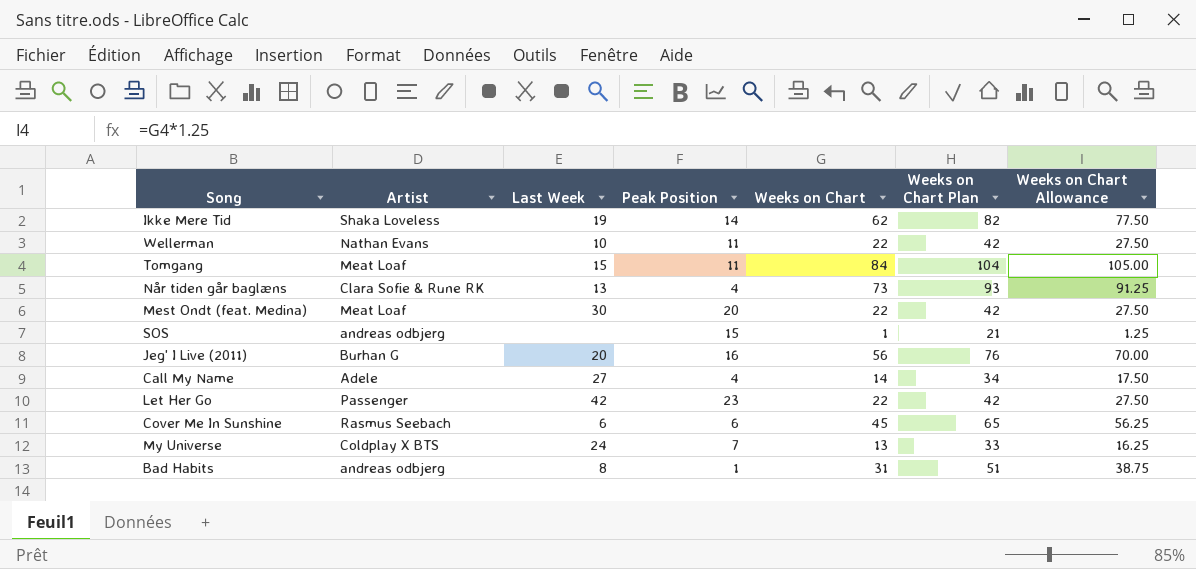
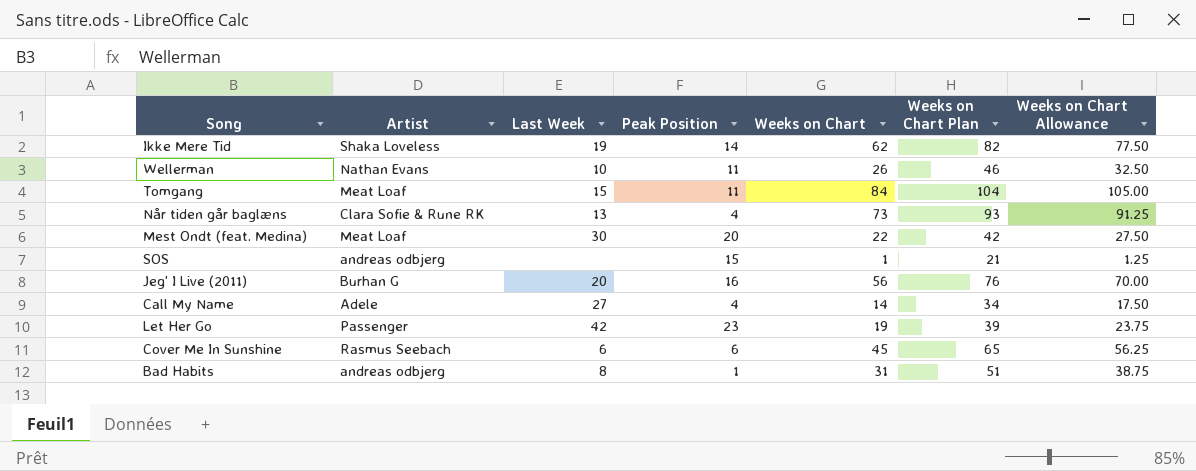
row My Universe: Coldplay X BTS | 24 | 7 | 13 | 33 | 16.25 -> none
Wellerman | Weeks on Chart: 22 -> 26
Wellerman | Weeks on Chart Plan: 42 -> 46
Wellerman | Weeks on Chart Allowance: 27.50 -> 32.50
Let Her Go | Weeks on Chart: 22 -> 19
Let Her Go | Weeks on Chart Plan: 42 -> 39
Let Her Go | Weeks on Chart Allowance: 27.50 -> 23.75

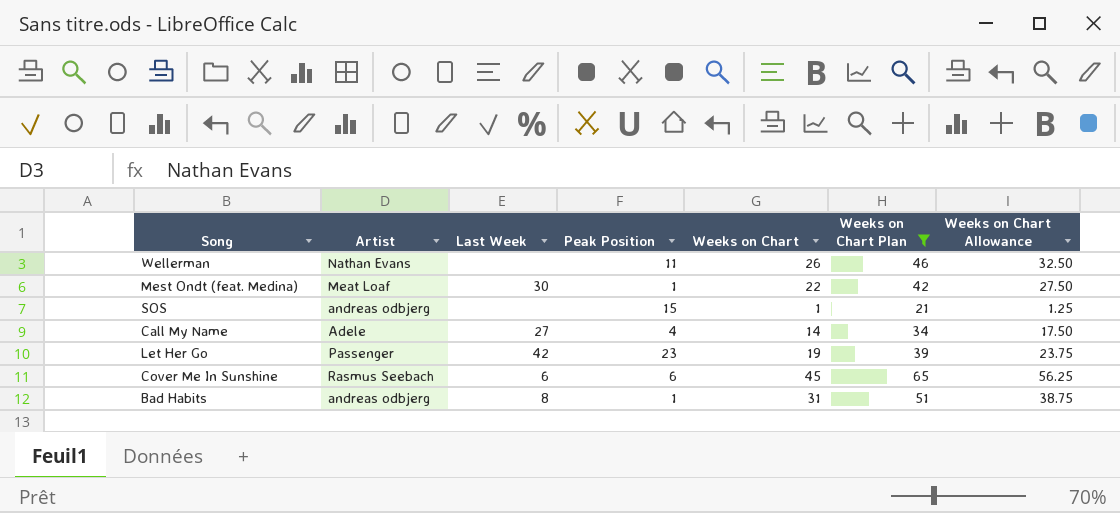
filter: none -> Weeks on Chart Plan <= 65
Wellerman | Last Week: 10 -> none
Mest Ondt (feat. Medina) | Peak Position: 20 -> 1

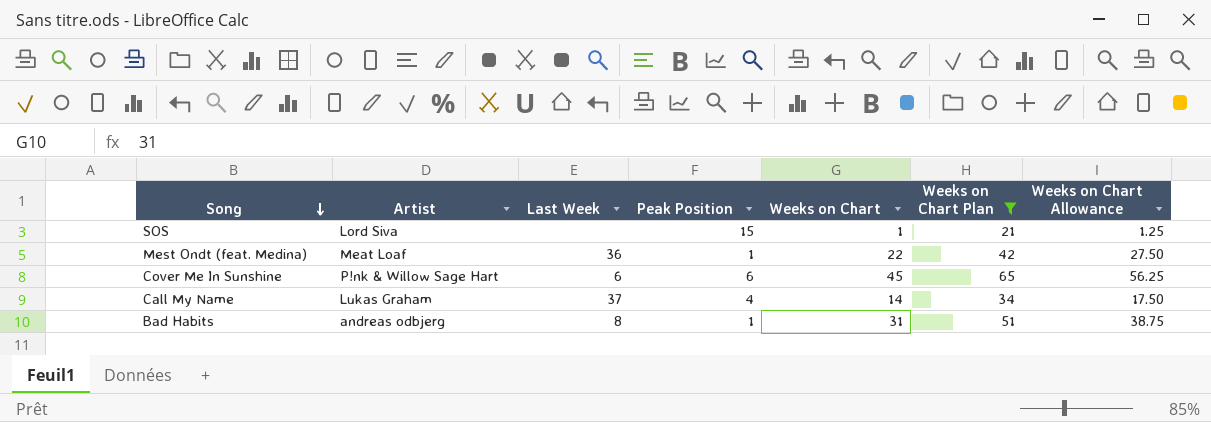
row order: none -> Song descending
row Wellerman: Nathan Evans | none | 11 | 26 | 46 | 32.50 -> none
row Let Her Go: Passenger | 42 | 23 | 19 | 39 | 23.75 -> none
SOS | Artist: andreas odbjerg -> Lord Siva
Mest Ondt (feat. Medina) | Last Week: 30 -> 36
Cover Me In Sunshine | Artist: Rasmus Seebach -> P!nk & Willow Sage Hart
Call My Name | Artist: Adele -> Lukas Graham
Call My Name | Last Week: 27 -> 37

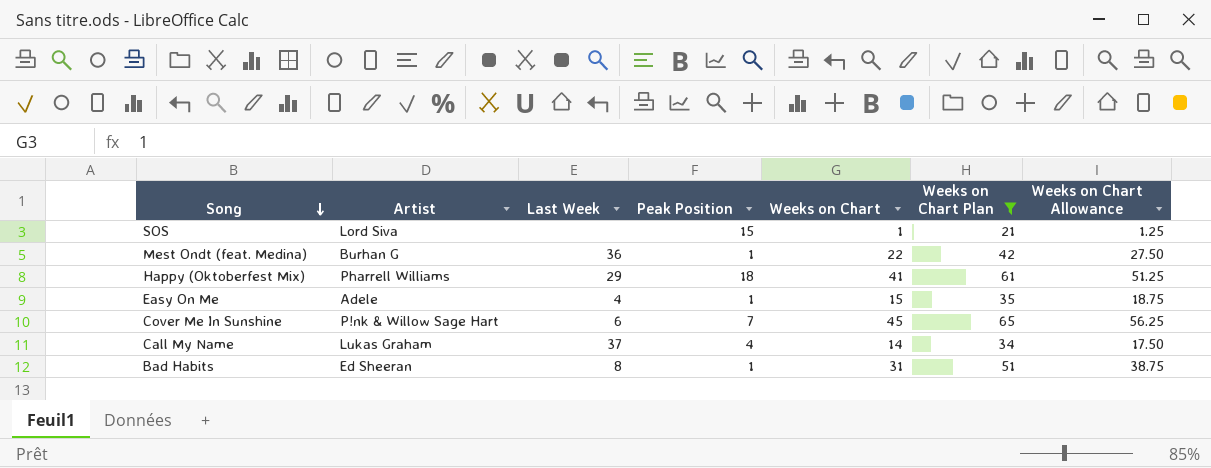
Mest Ondt (feat. Medina) | Artist: Meat Loaf -> Burhan G
row Happy (Oktoberfest Mix): none -> Pharrell Williams | 29 | 18 | 41 | 61 | 51.25
row Easy On Me: none -> Adele | 4 | 1 | 15 | 35 | 18.75
Cover Me In Sunshine | Peak Position: 6 -> 7
Bad Habits | Artist: andreas odbjerg -> Ed Sheeran

